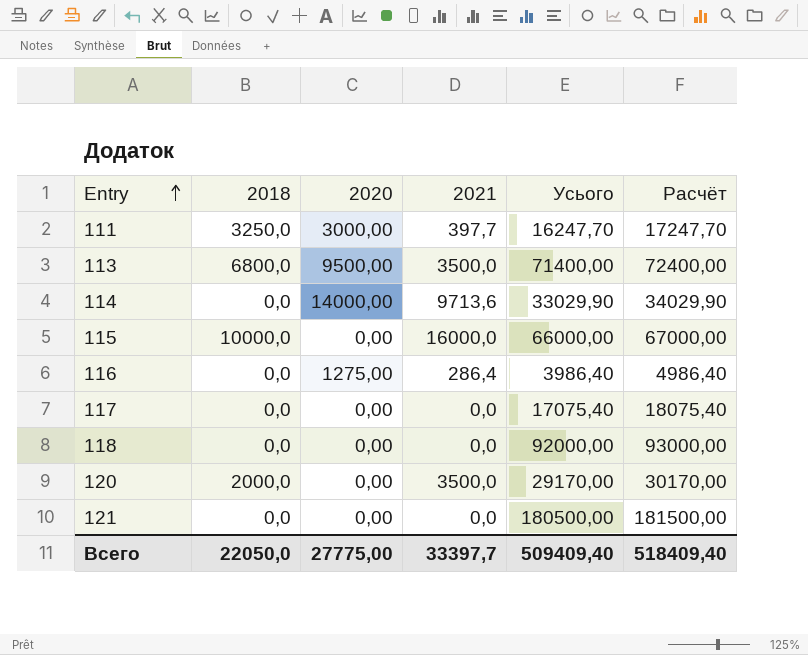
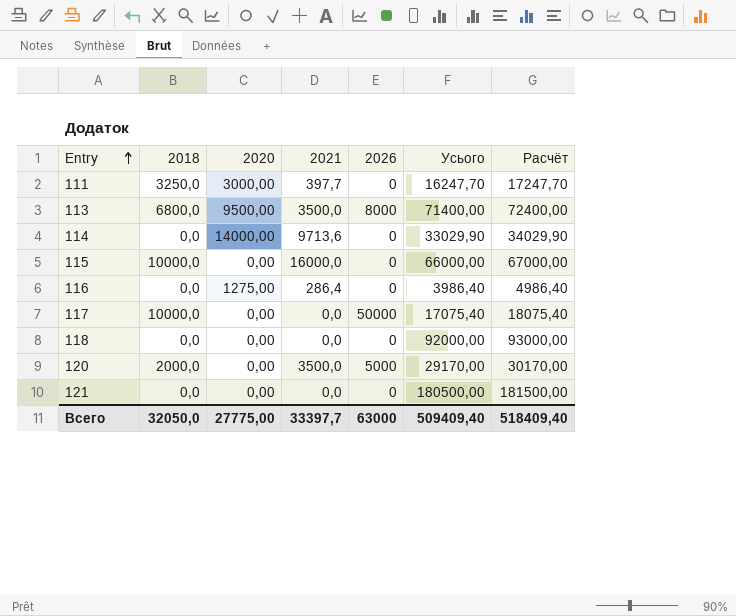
column 2026 | position: none -> 5
117 | 2018: 0,0 -> 10000,0
Всего | 2018: 22050,0 -> 32050,0

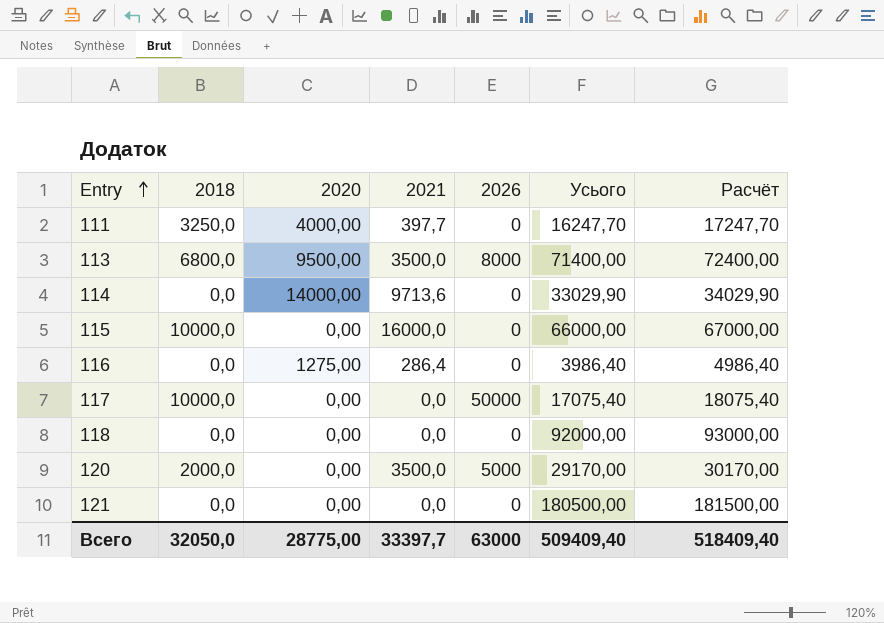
111 | 2020: 3000,00 -> 4000,00
Всего | 2020: 27775,00 -> 28775,00

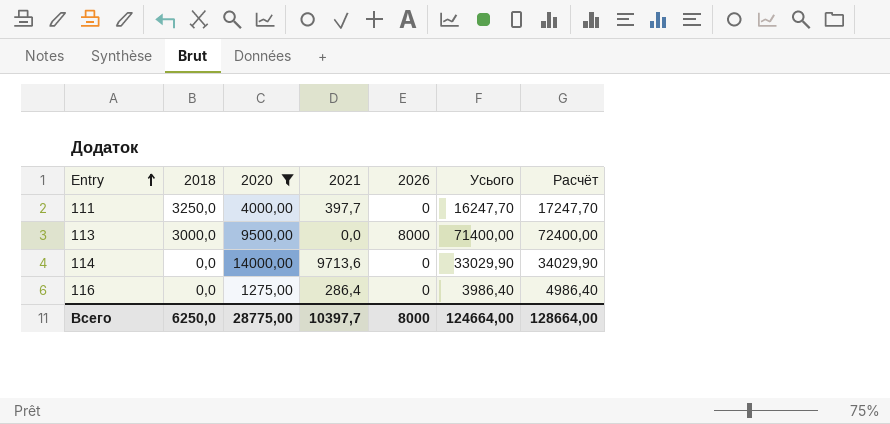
filter: none -> 2020 != 0,00
113 | 2018: 6800,0 -> 3000,0
113 | 2021: 3500,0 -> 0,0
Всего | 2018: 32050,0 -> 6250,0
Всего | 2021: 33397,7 -> 10397,7
Всего | 2026: 63000 -> 8000
Всего | Усього: 509409,40 -> 124664,00
Всего | Расчёт: 518409,40 -> 128664,00

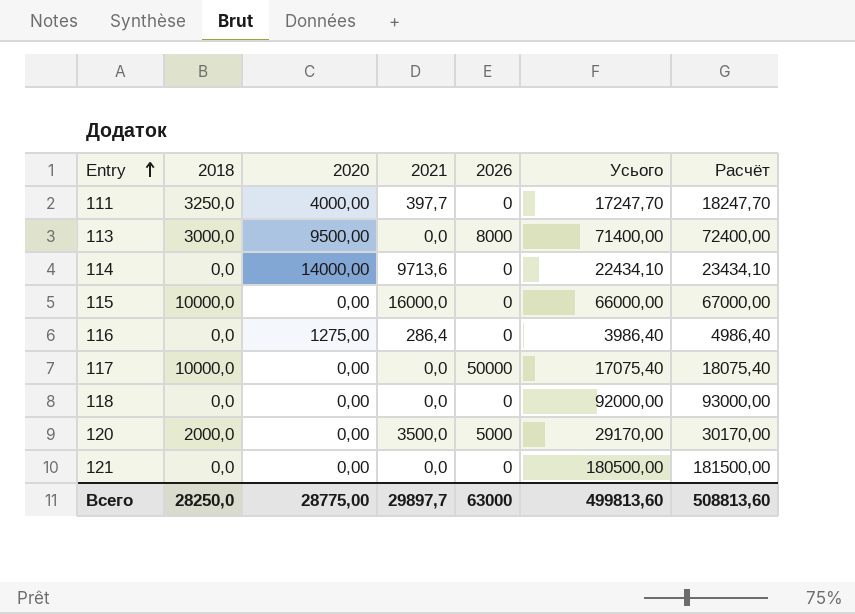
filter: 2020 != 0,00 -> none
111 | Усього: 16247,70 -> 17247,70
111 | Расчёт: 17247,70 -> 18247,70
114 | Усього: 33029,90 -> 22434,10
114 | Расчёт: 34029,90 -> 23434,10
Всего | 2018: 6250,0 -> 28250,0
Всего | 2021: 10397,7 -> 29897,7
Всего | 2026: 8000 -> 63000
Всего | Усього: 124664,00 -> 499813,60
Всего | Расчёт: 128664,00 -> 508813,60

